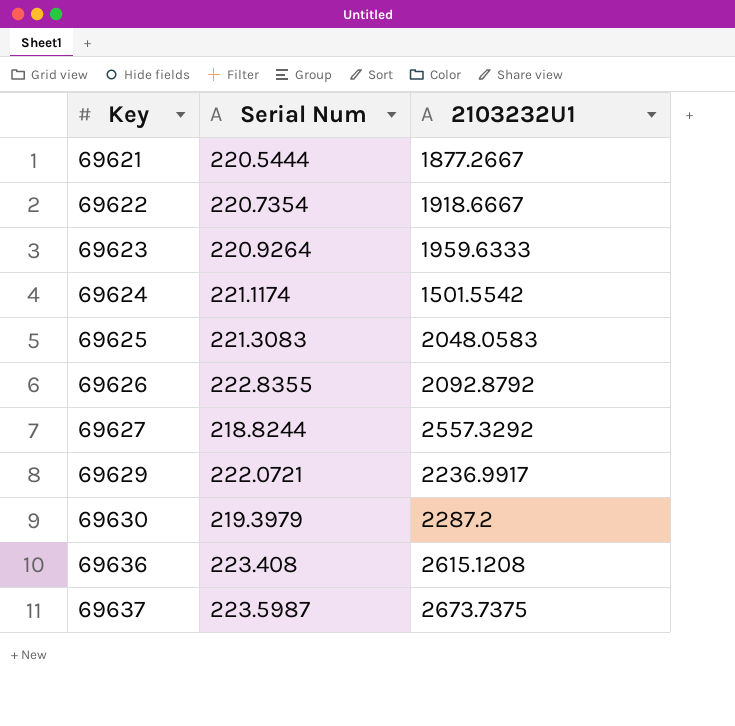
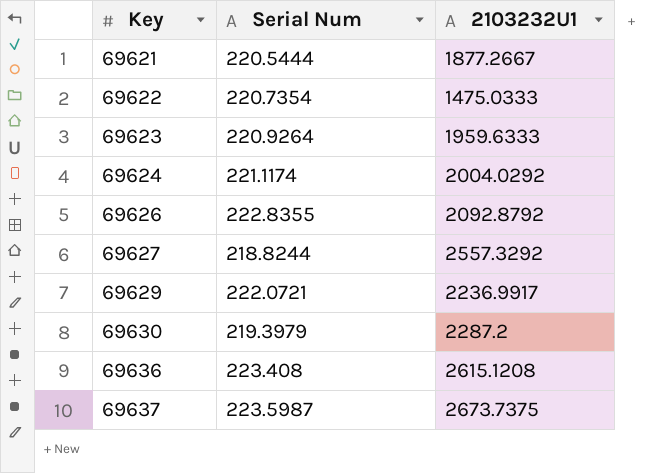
row 69625: 221.3083 | 2048.0583 -> none
69622 | 2103232U1: 1918.6667 -> 1475.0333
69624 | 2103232U1: 1501.5542 -> 2004.0292

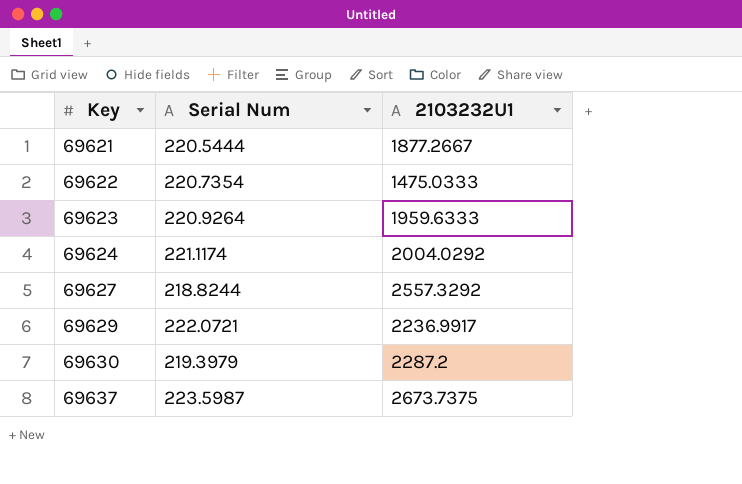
row 69626: 222.8355 | 2092.8792 -> none
row 69636: 223.408 | 2615.1208 -> none

